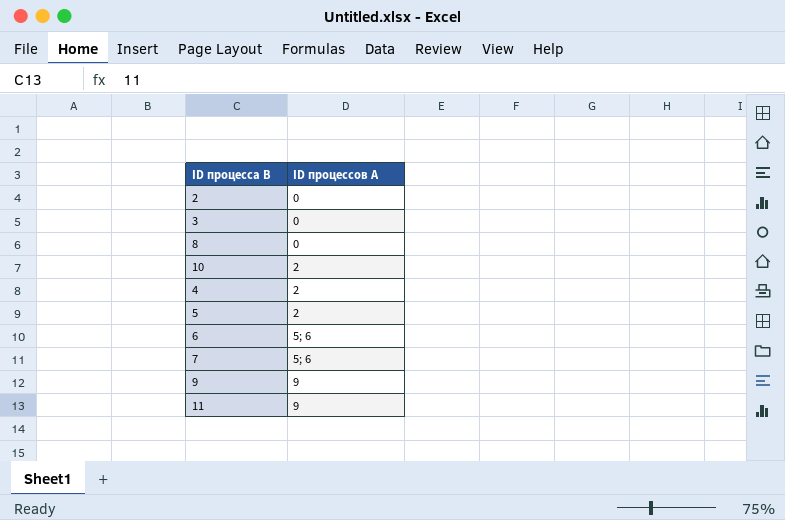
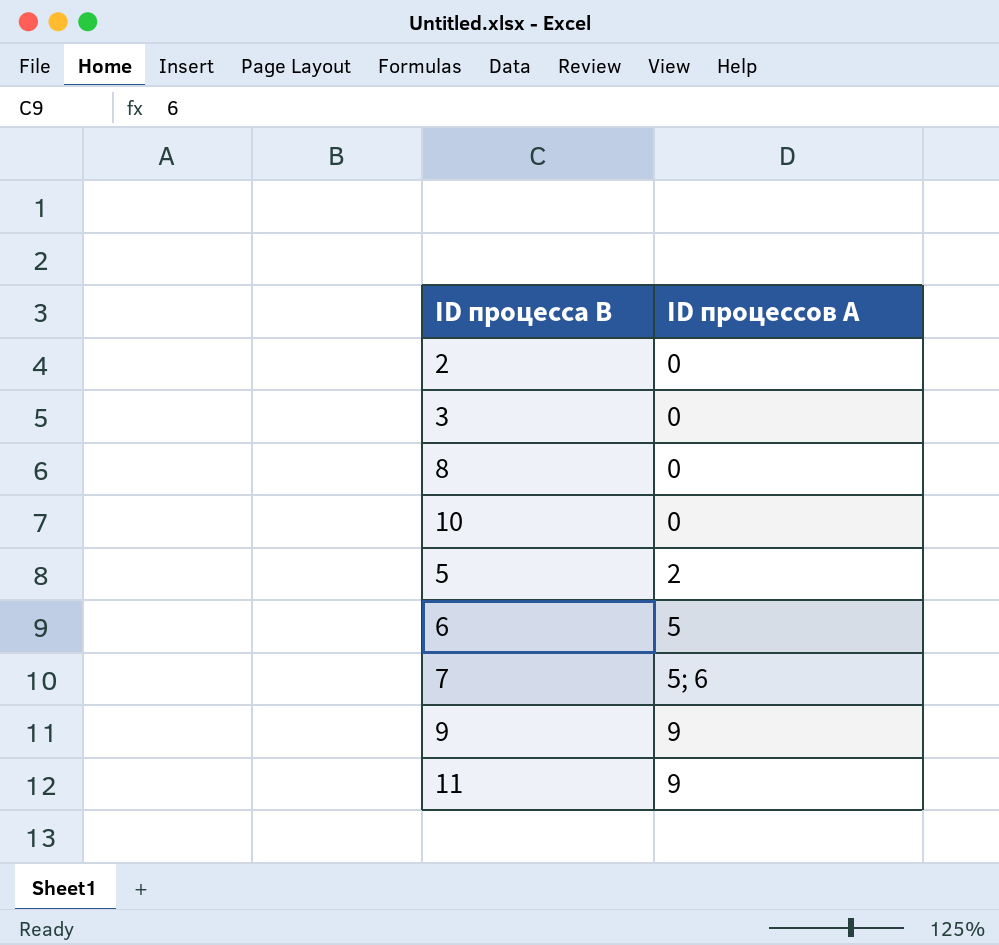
row 4: 2 -> none
10 | ID процессов A: 2 -> 0
6 | ID процессов A: 5; 6 -> 5

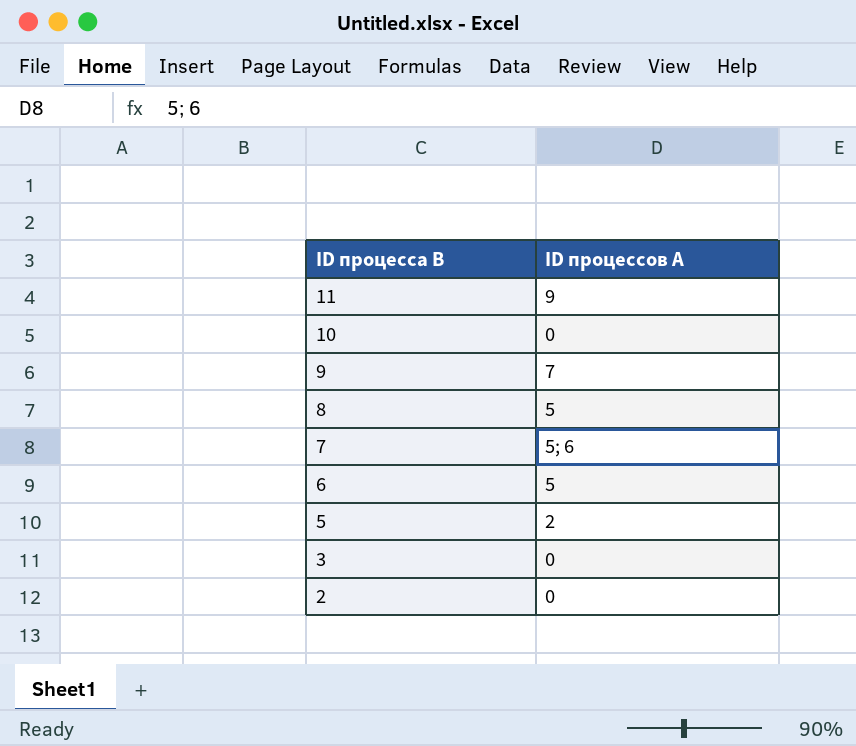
row order: ID процессов A ascending -> ID процесса B descending
9 | ID процессов A: 9 -> 7
8 | ID процессов A: 0 -> 5

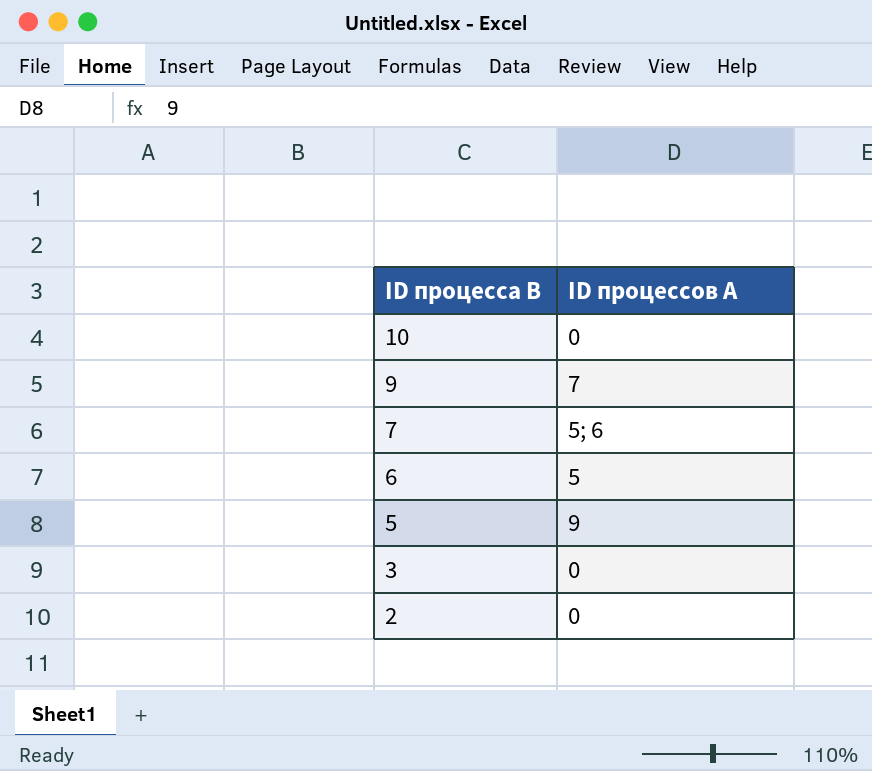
row 11: 9 -> none
row 8: 5 -> none
5 | ID процессов A: 2 -> 9

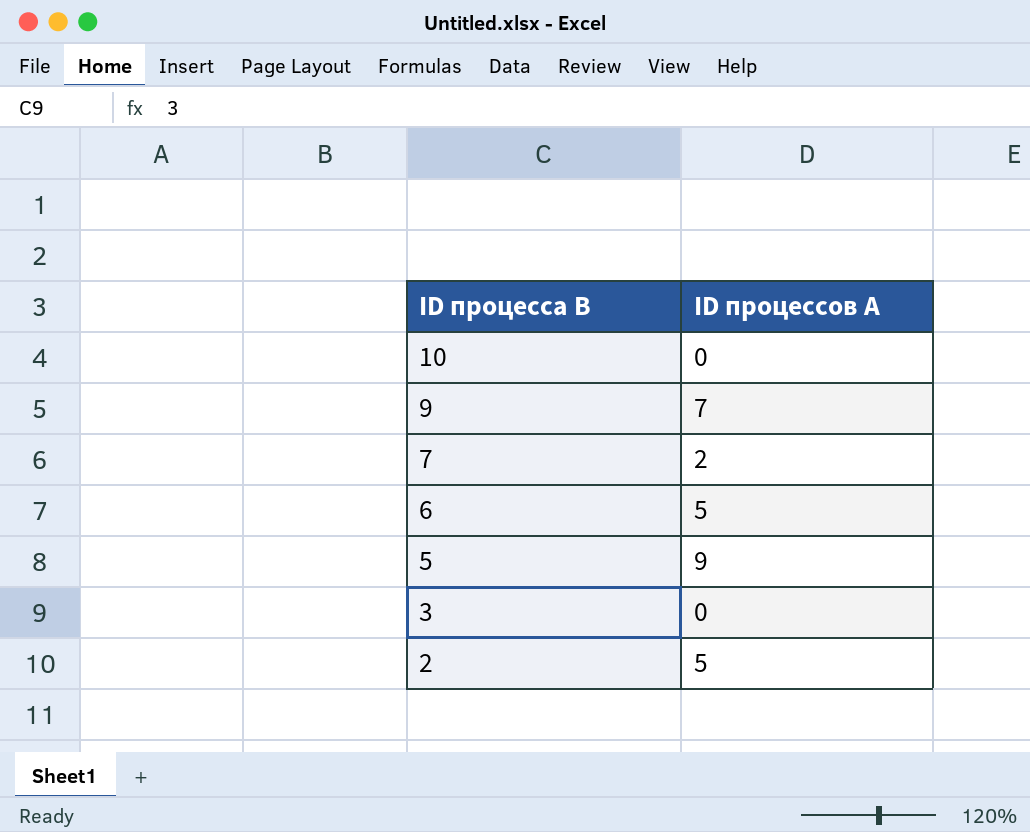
7 | ID процессов A: 5; 6 -> 2
2 | ID процессов A: 0 -> 5

